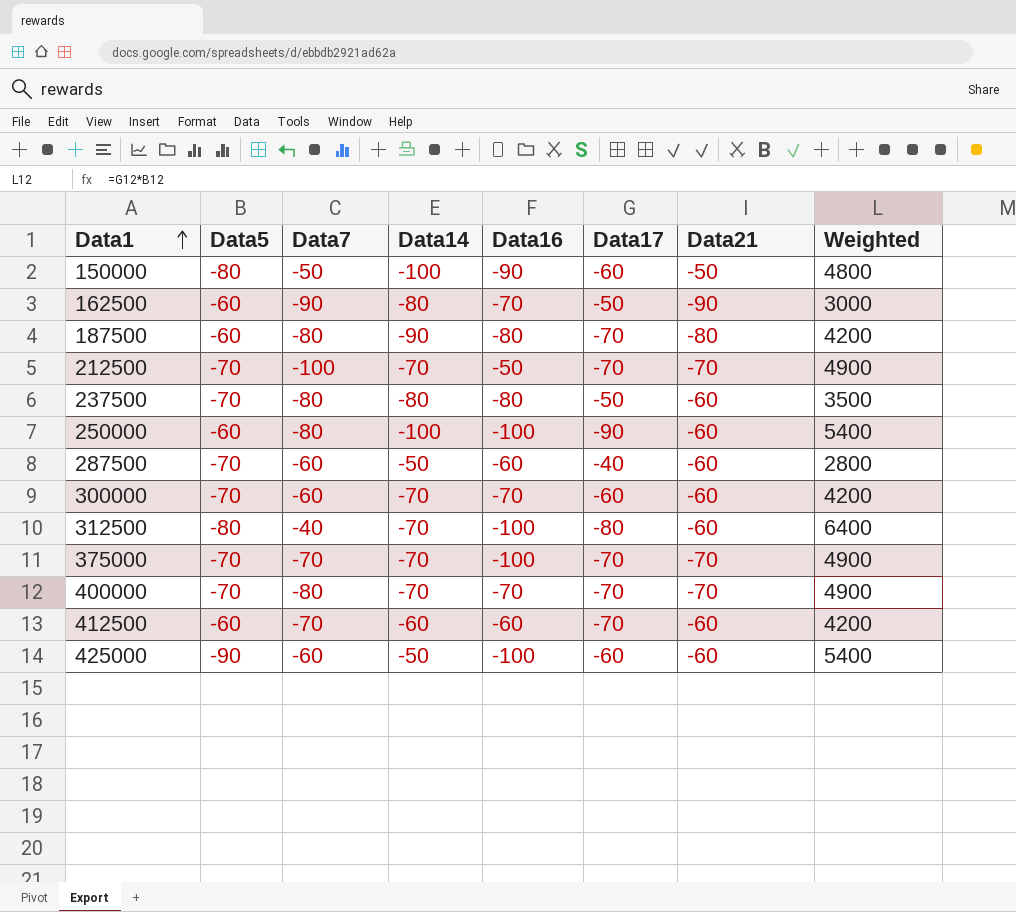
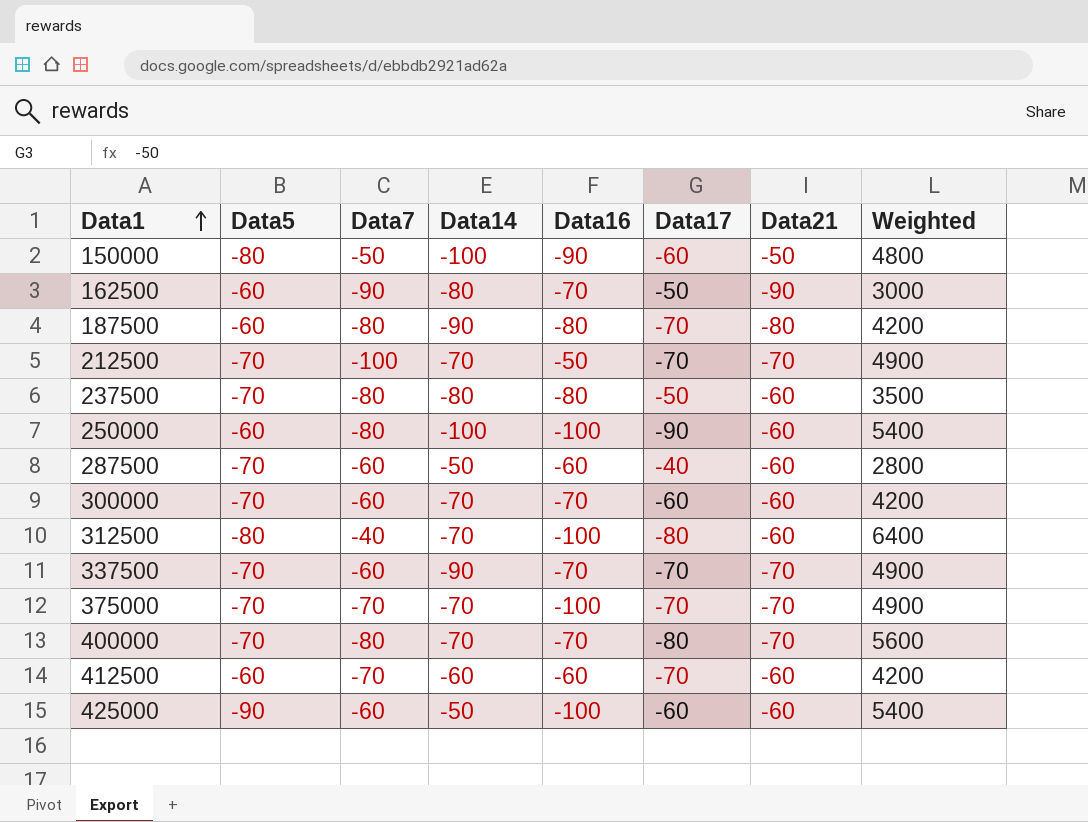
row 337500: none -> -70 | -60 | -90 | -70 | -70 | -70 | 4900
400000 | Data17: -70 -> -80
400000 | Weighted: 4900 -> 5600

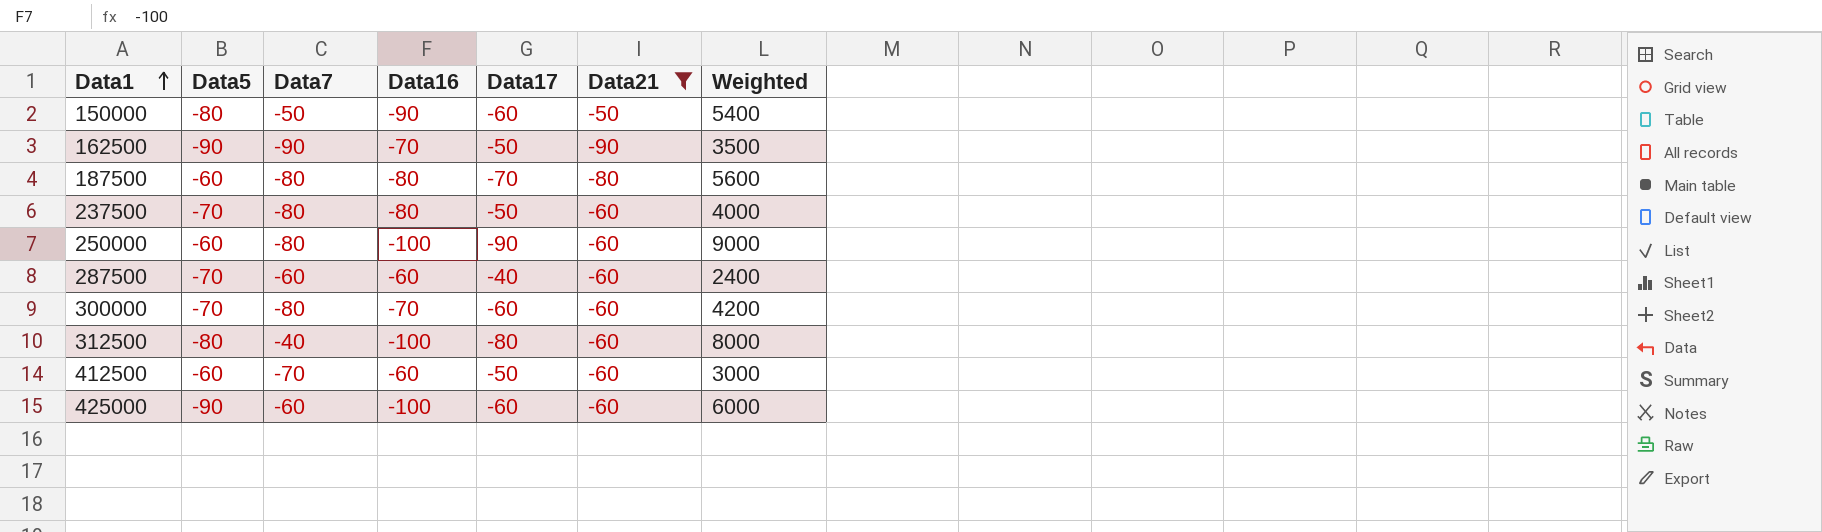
filter: none -> Data21 != -70
column Data14 | position: 4 -> none
column Weighted | formula: [Data5] * [Data17] -> [Data16] * [Data17]
162500 | Data5: -60 -> -90
300000 | Data7: -60 -> -80
412500 | Data17: -70 -> -50

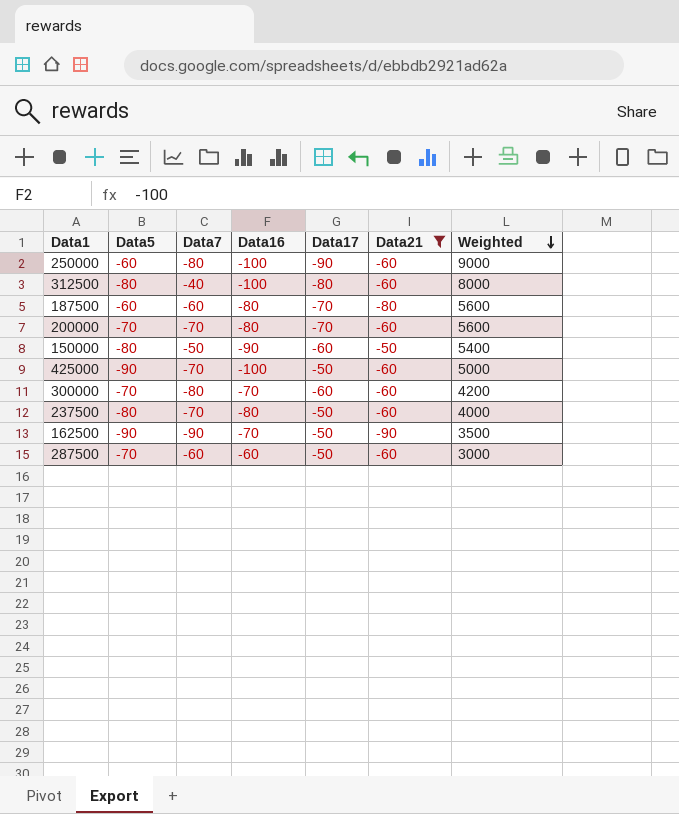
row order: Data1 ascending -> Weighted descending
row 412500: -60 | -70 | -60 | -50 | -60 | 3000 -> none
187500 | Data7: -80 -> -60
row 200000: none -> -70 | -70 | -80 | -70 | -60 | 5600
425000 | Data7: -60 -> -70
425000 | Data17: -60 -> -50
425000 | Weighted: 6000 -> 5000
237500 | Data5: -70 -> -80
237500 | Data7: -80 -> -70
287500 | Data17: -40 -> -50
287500 | Weighted: 2400 -> 3000

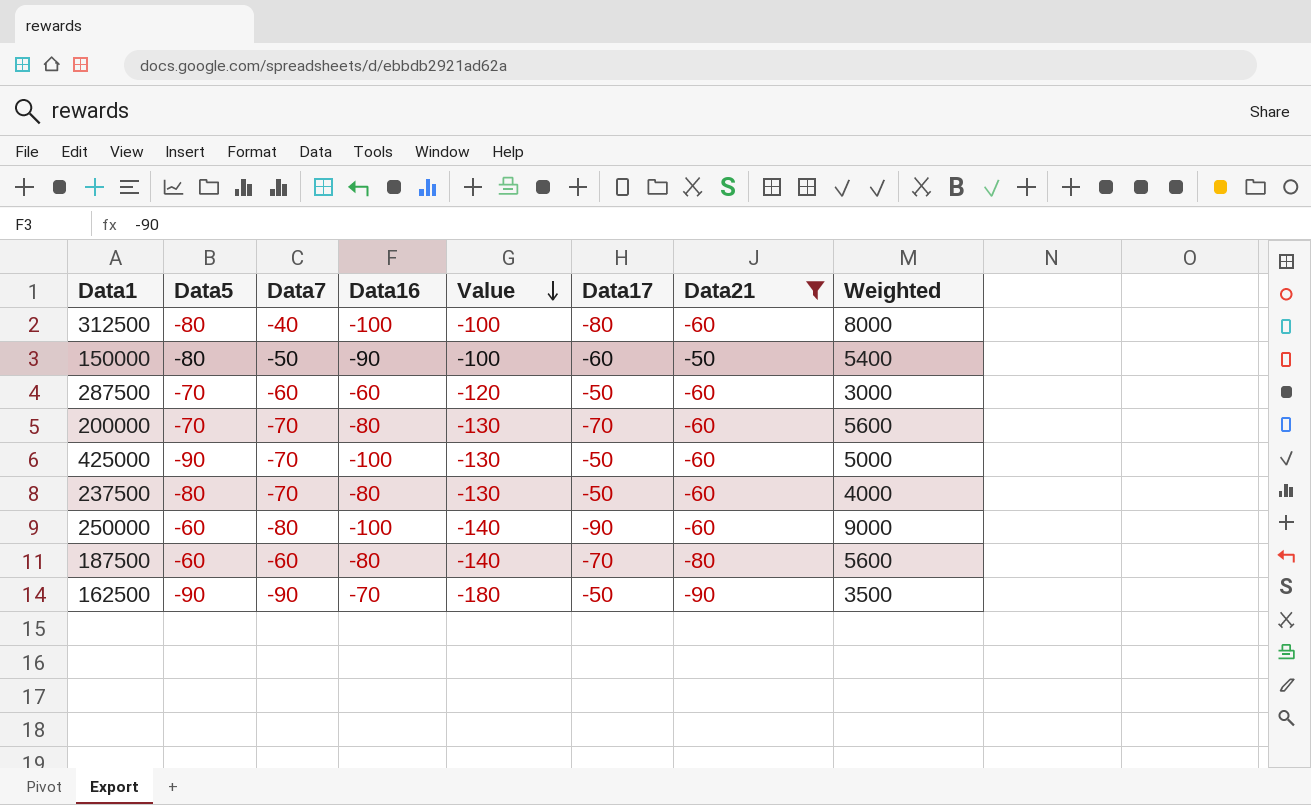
row order: Weighted descending -> Value descending
column Value | formula: none -> [Data7] + [Data21]
row 300000: -70 | -80 | -70 | -60 | -60 | 4200 -> none

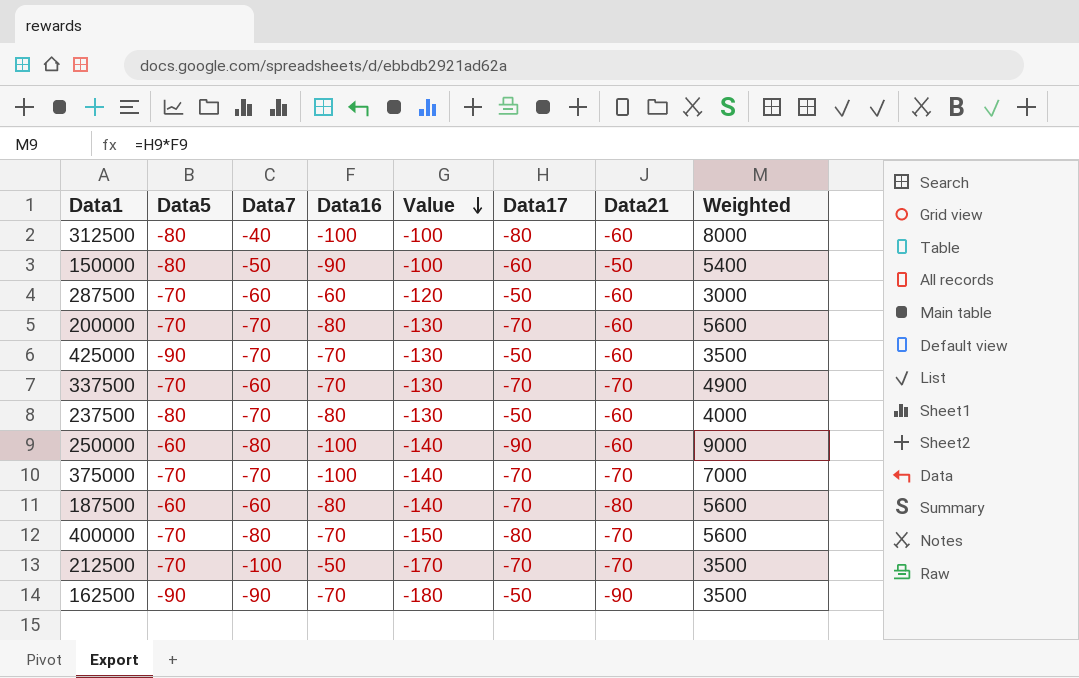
filter: Data21 != -70 -> none
425000 | Data16: -100 -> -70
425000 | Weighted: 5000 -> 3500

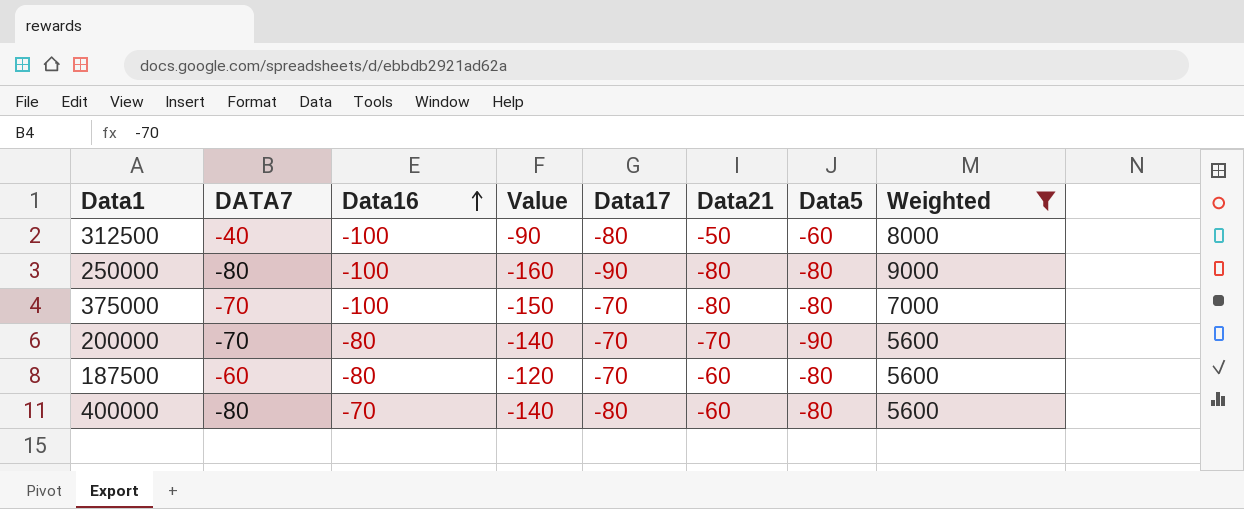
filter: none -> Weighted >= 5600
row order: Value descending -> Data16 ascending
column name: Data7 -> DATA7
column Data5 | position: 2 -> 7
312500 | Value: -100 -> -90
312500 | Data21: -60 -> -50
312500 | Data5: -80 -> -60
250000 | Value: -140 -> -160
250000 | Data21: -60 -> -80
250000 | Data5: -60 -> -80
375000 | Value: -140 -> -150
375000 | Data21: -70 -> -80
375000 | Data5: -70 -> -80
200000 | Value: -130 -> -140
200000 | Data21: -60 -> -70
200000 | Data5: -70 -> -90
187500 | Value: -140 -> -120
187500 | Data21: -80 -> -60
187500 | Data5: -60 -> -80
400000 | Value: -150 -> -140
400000 | Data21: -70 -> -60
400000 | Data5: -70 -> -80

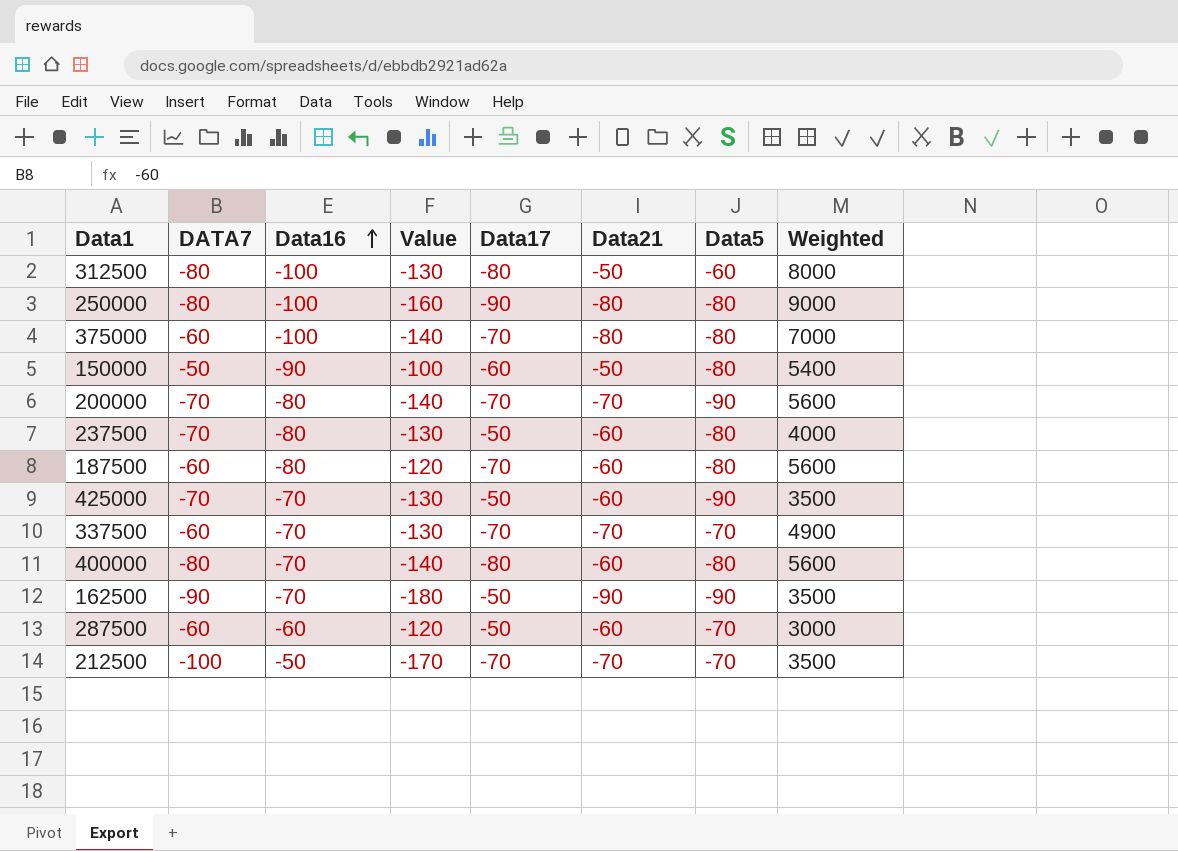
filter: Weighted >= 5600 -> none
312500 | DATA7: -40 -> -80
312500 | Value: -90 -> -130
375000 | DATA7: -70 -> -60
375000 | Value: -150 -> -140

